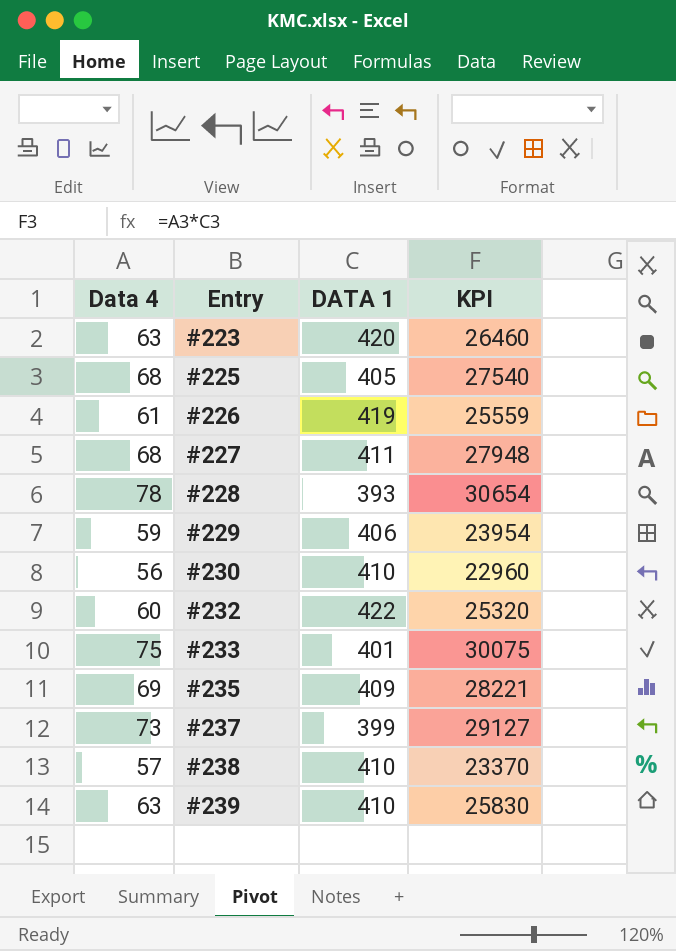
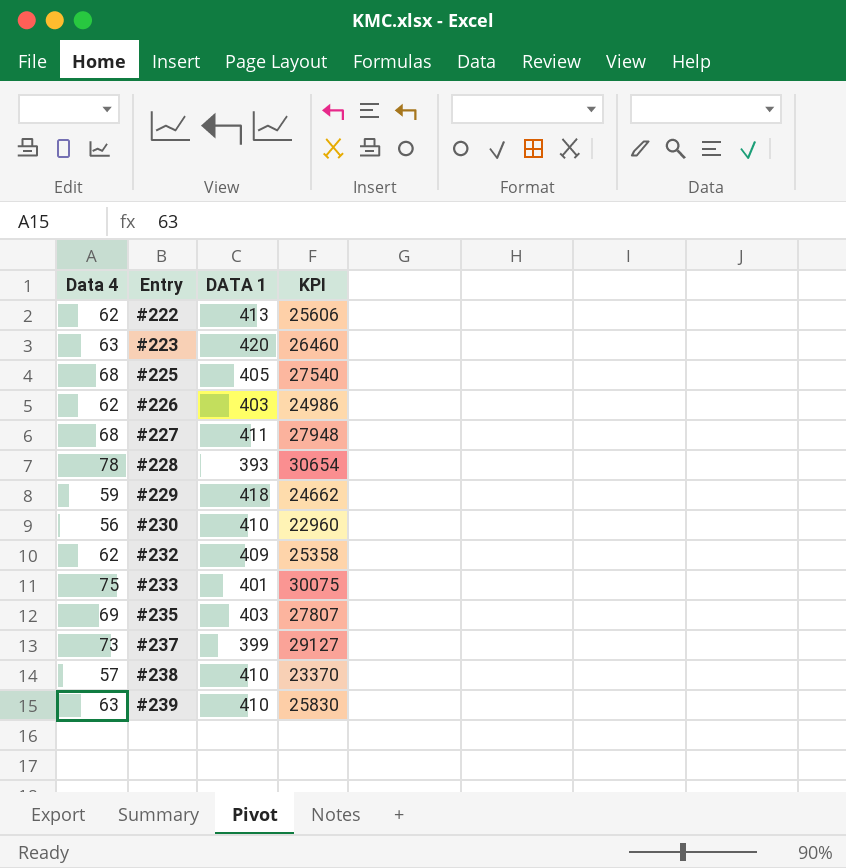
row #222: none -> 62 | 413 | 25606
#226 | Data 4: 61 -> 62
#226 | DATA 1: 419 -> 403
#226 | KPI: 25559 -> 24986
#229 | DATA 1: 406 -> 418
#229 | KPI: 23954 -> 24662
#232 | Data 4: 60 -> 62
#232 | DATA 1: 422 -> 409
#232 | KPI: 25320 -> 25358
#235 | DATA 1: 409 -> 403
#235 | KPI: 28221 -> 27807

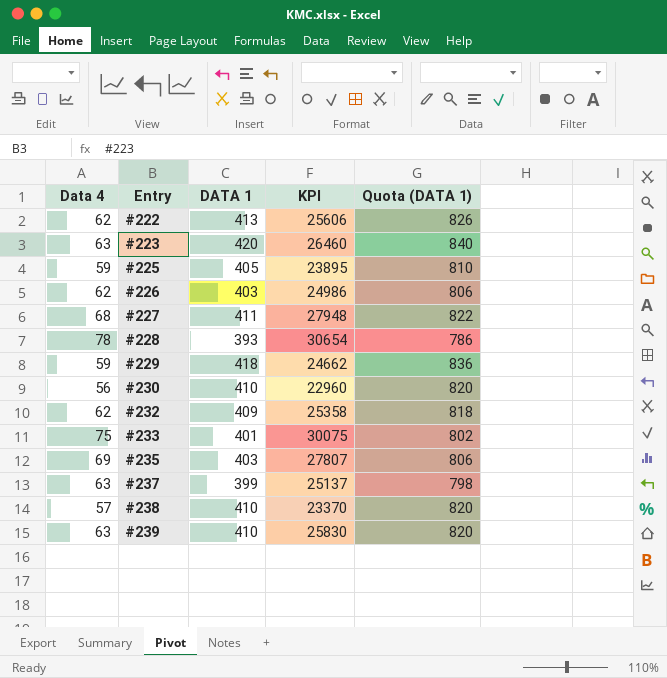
column Quota (DATA 1) | formula: none -> [DATA 1] * 2
#225 | Data 4: 68 -> 59
#225 | KPI: 27540 -> 23895
#237 | Data 4: 73 -> 63
#237 | KPI: 29127 -> 25137

